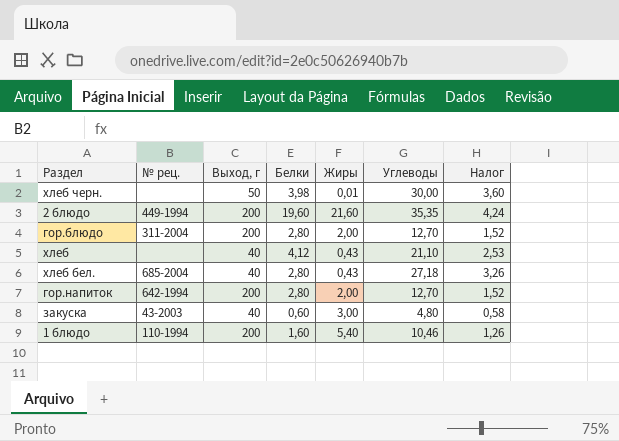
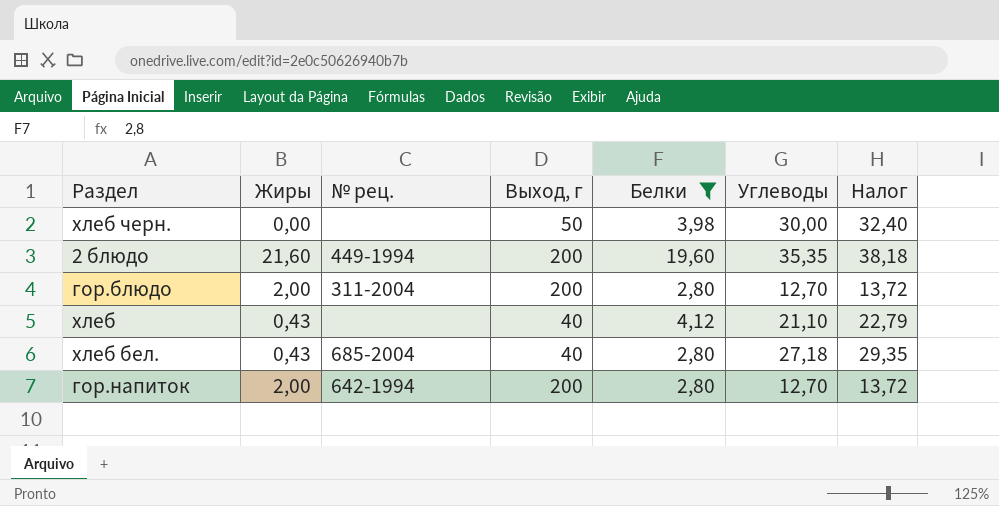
filter: none -> Белки >= 2,80
column Жиры | position: 5 -> 2
column Налог | formula: [Углеводы] * 0,12 -> [Углеводы] * 1,08
хлеб черн. | Жиры: 0,01 -> 0,00

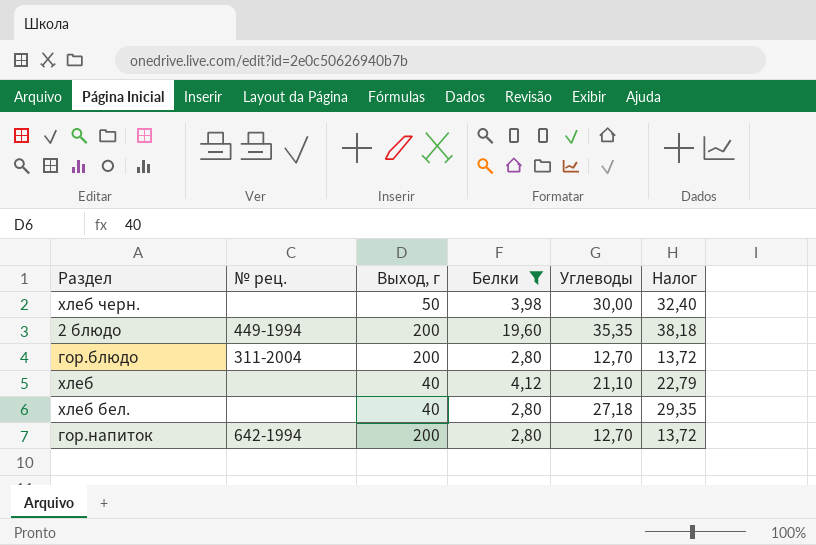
column Жиры | position: 2 -> none
хлеб бел. | № рец.: 685-2004 -> none

